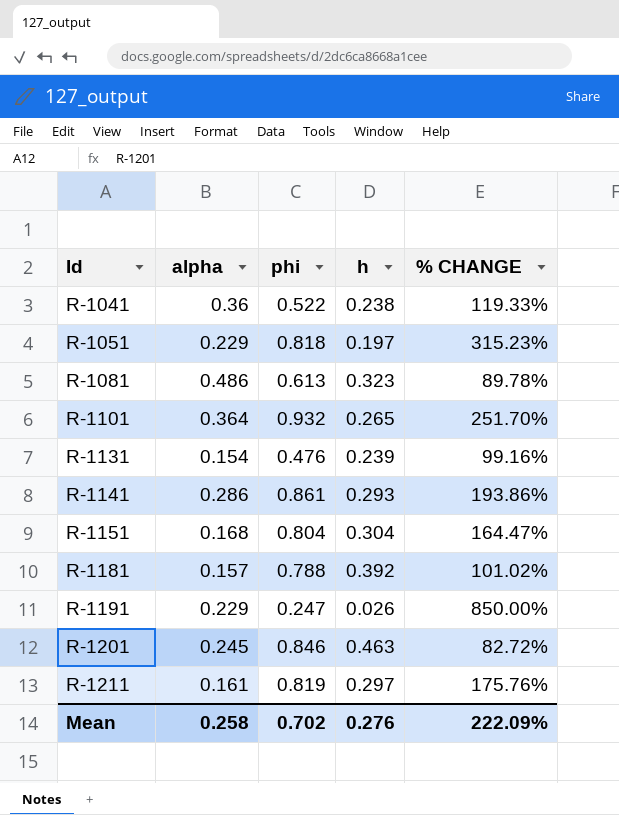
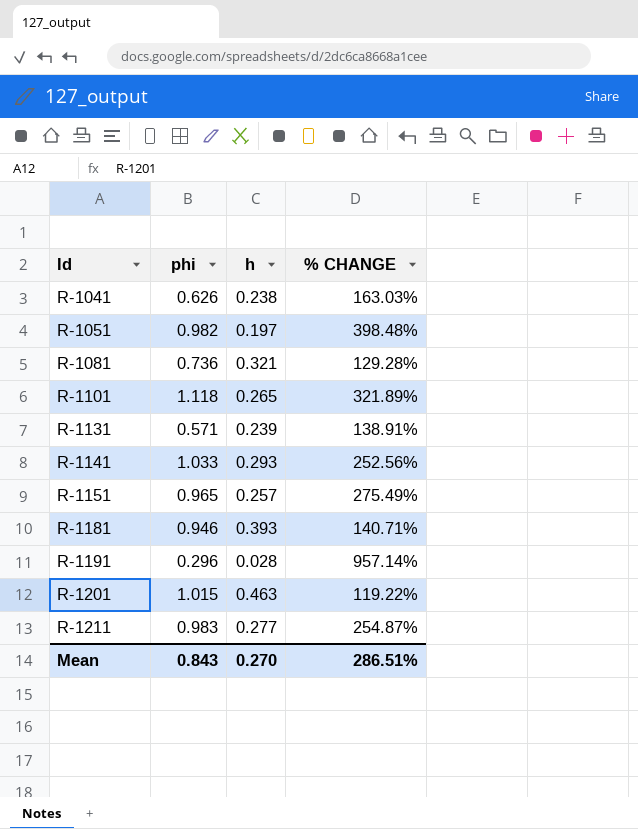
column alpha | position: 2 -> none
R-1041 | phi: 0.522 -> 0.626
R-1041 | % CHANGE: 119.33% -> 163.03%
R-1051 | phi: 0.818 -> 0.982
R-1051 | % CHANGE: 315.23% -> 398.48%
R-1081 | phi: 0.613 -> 0.736
R-1081 | h: 0.323 -> 0.321
R-1081 | % CHANGE: 89.78% -> 129.28%
R-1101 | phi: 0.932 -> 1.118
R-1101 | % CHANGE: 251.70% -> 321.89%
R-1131 | phi: 0.476 -> 0.571
R-1131 | % CHANGE: 99.16% -> 138.91%
R-1141 | phi: 0.861 -> 1.033
R-1141 | % CHANGE: 193.86% -> 252.56%
R-1151 | phi: 0.804 -> 0.965
R-1151 | h: 0.304 -> 0.257
R-1151 | % CHANGE: 164.47% -> 275.49%
R-1181 | phi: 0.788 -> 0.946
R-1181 | h: 0.392 -> 0.393
R-1181 | % CHANGE: 101.02% -> 140.71%
R-1191 | phi: 0.247 -> 0.296
R-1191 | h: 0.026 -> 0.028
R-1191 | % CHANGE: 850.00% -> 957.14%
R-1201 | phi: 0.846 -> 1.015
R-1201 | % CHANGE: 82.72% -> 119.22%
R-1211 | phi: 0.819 -> 0.983
R-1211 | h: 0.297 -> 0.277
R-1211 | % CHANGE: 175.76% -> 254.87%
Mean | phi: 0.702 -> 0.843
Mean | h: 0.276 -> 0.270
Mean | % CHANGE: 222.09% -> 286.51%

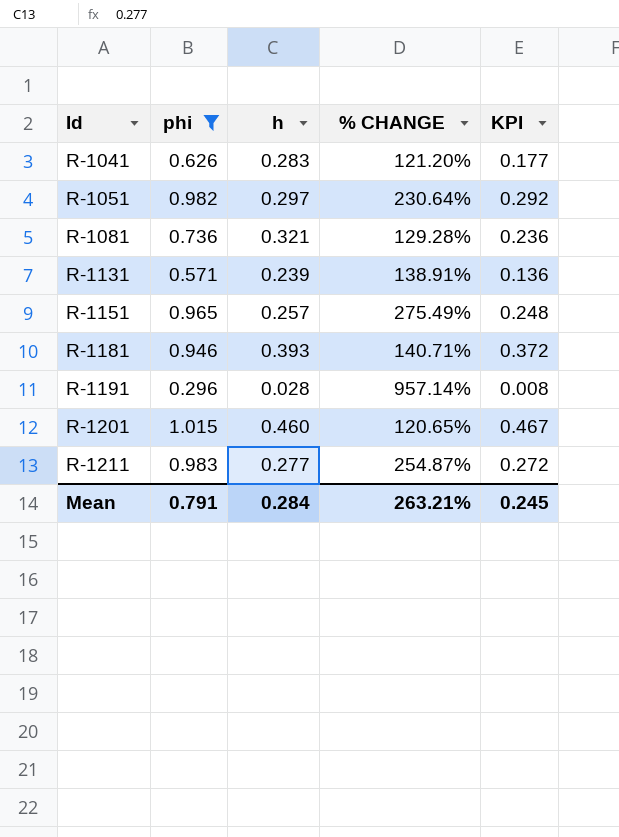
filter: none -> phi <= 1.015
column KPI | formula: none -> [phi] * [h]
R-1041 | h: 0.238 -> 0.283
R-1041 | % CHANGE: 163.03% -> 121.20%
R-1051 | h: 0.197 -> 0.297
R-1051 | % CHANGE: 398.48% -> 230.64%
R-1201 | h: 0.463 -> 0.460
R-1201 | % CHANGE: 119.22% -> 120.65%
Mean | phi: 0.843 -> 0.791
Mean | h: 0.270 -> 0.284
Mean | % CHANGE: 286.51% -> 263.21%

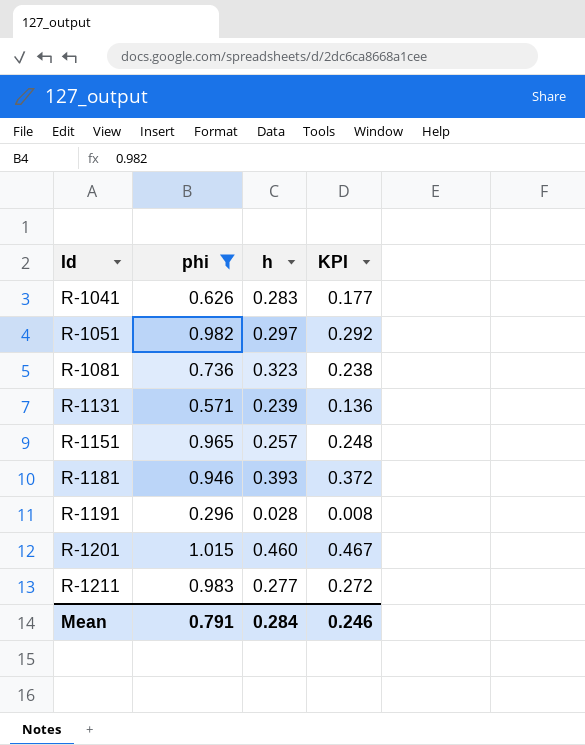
column % CHANGE | formula: ([phi] - [h]) / [h] -> none
R-1081 | h: 0.321 -> 0.323
R-1081 | KPI: 0.236 -> 0.238
Mean | KPI: 0.245 -> 0.246

